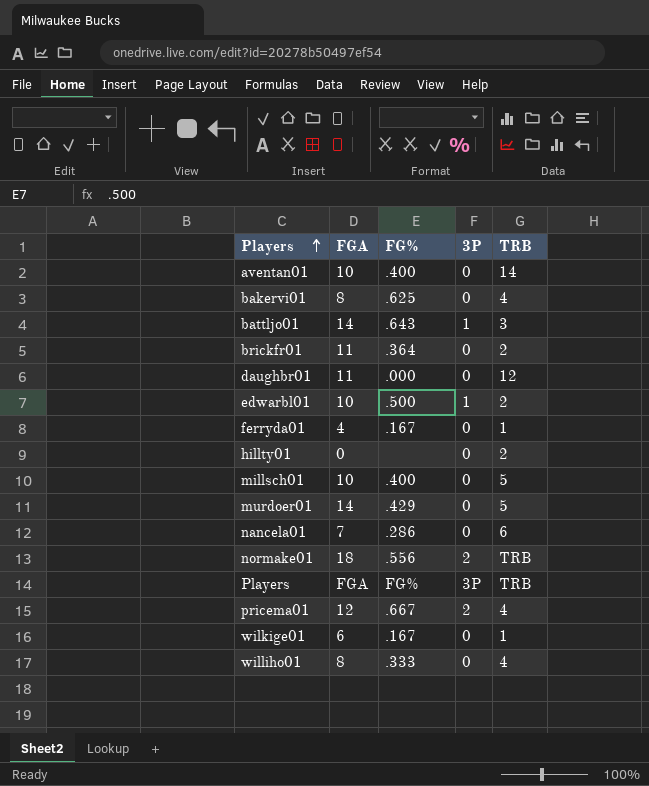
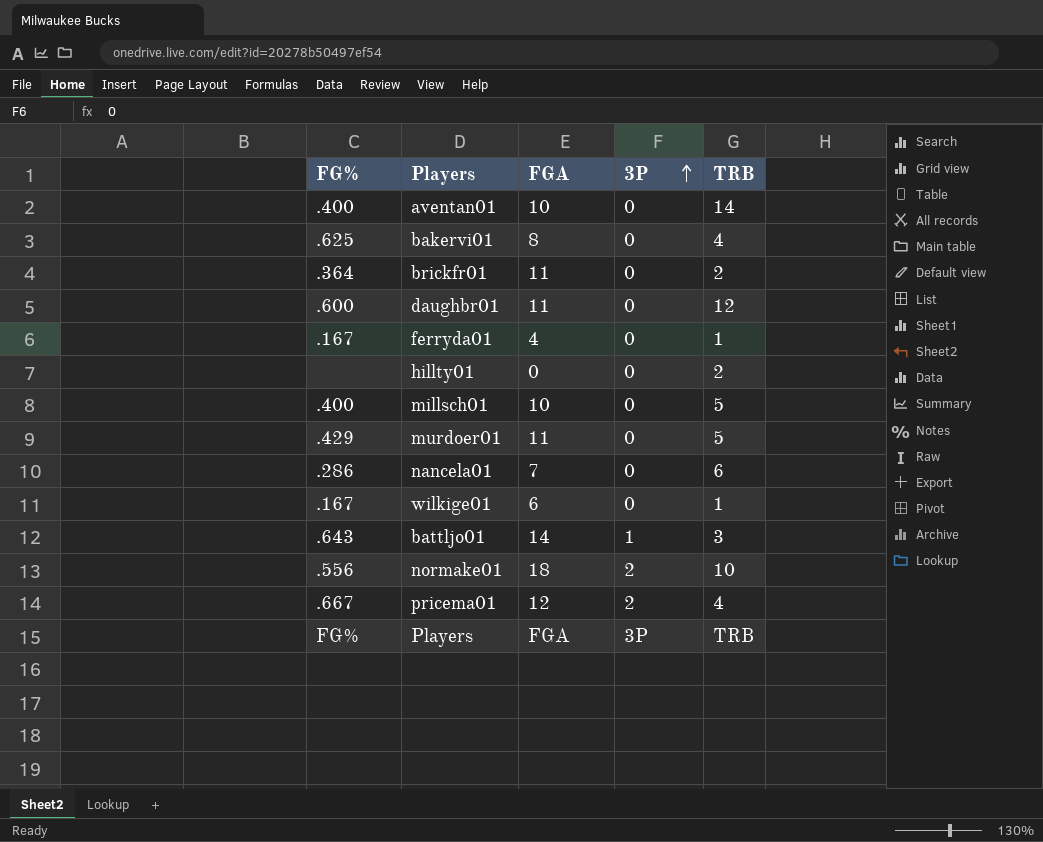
row order: Players ascending -> 3P ascending
column FG% | position: 3 -> 1
row edwarbl01: 10 | .500 | 1 | 2 -> none
row williho01: 8 | .333 | 0 | 4 -> none
daughbr01 | FG%: .000 -> .600
murdoer01 | FGA: 14 -> 11
normake01 | TRB: TRB -> 10

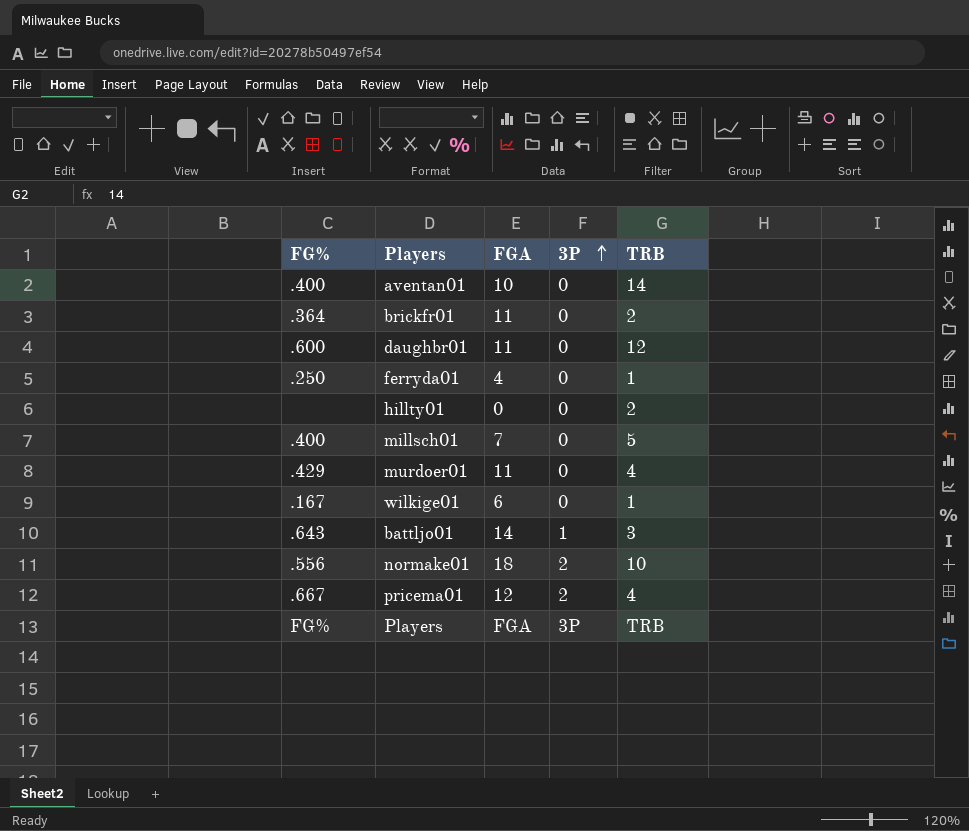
row bakervi01: .625 | 8 | 0 | 4 -> none
row nancela01: .286 | 7 | 0 | 6 -> none
ferryda01 | FG%: .167 -> .250
millsch01 | FGA: 10 -> 7
murdoer01 | TRB: 5 -> 4

